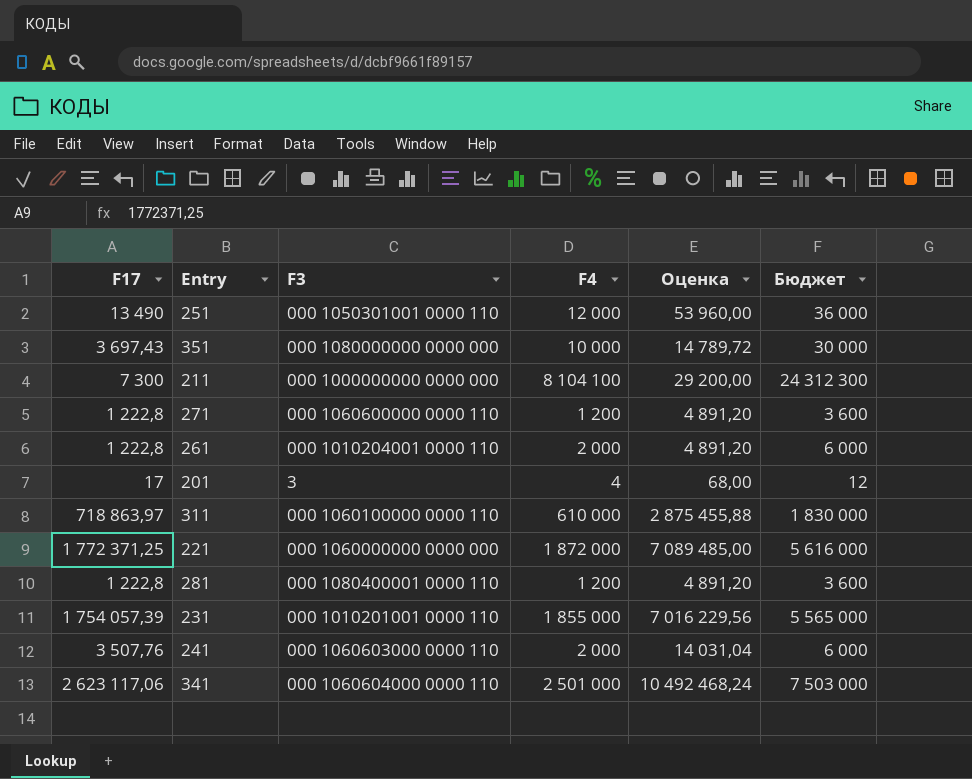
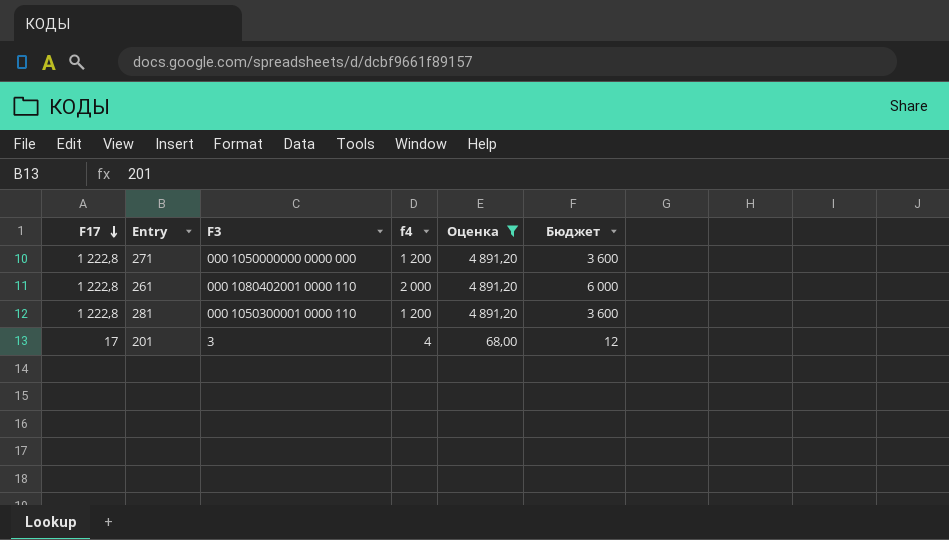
filter: none -> Оценка <= 4 891,20
row order: none -> F17 descending
column name: F4 -> f4
271 | F3: 000 1060600000 0000 110 -> 000 1050000000 0000 000
261 | F3: 000 1010204001 0000 110 -> 000 1080402001 0000 110
281 | F3: 000 1080400001 0000 110 -> 000 1050300001 0000 110

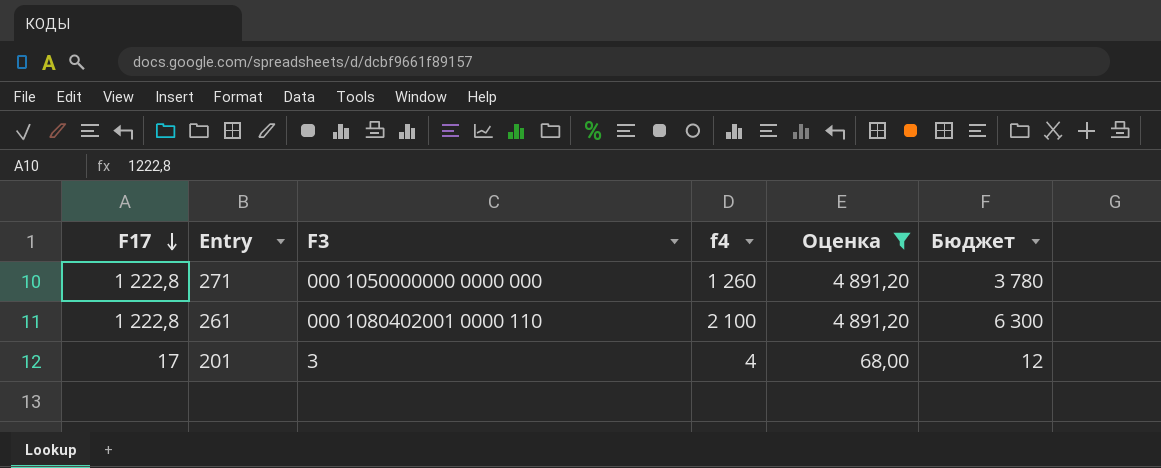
row 281: 1 222,8 | 000 1050300001 0000 110 | 1 200 | 4 891,20 | 3 600 -> none
271 | f4: 1 200 -> 1 260
271 | Бюджет: 3 600 -> 3 780
261 | f4: 2 000 -> 2 100
261 | Бюджет: 6 000 -> 6 300

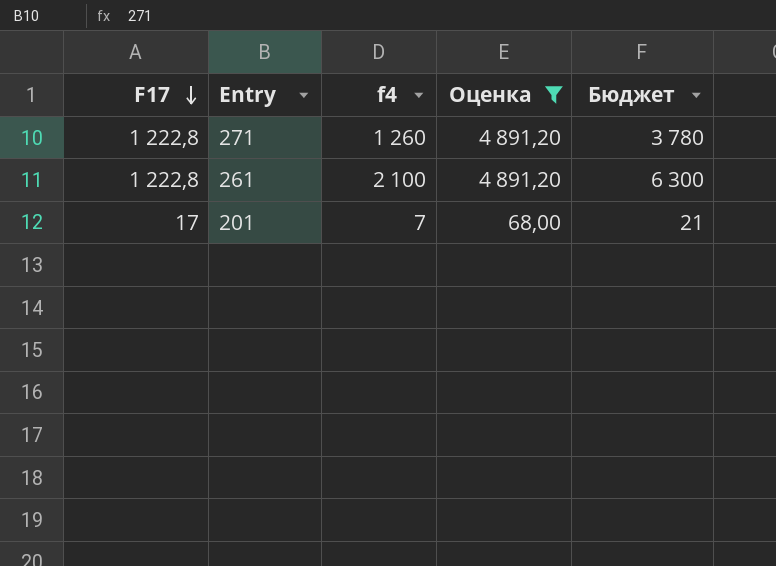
column F3 | position: 3 -> none
201 | f4: 4 -> 7
201 | Бюджет: 12 -> 21

